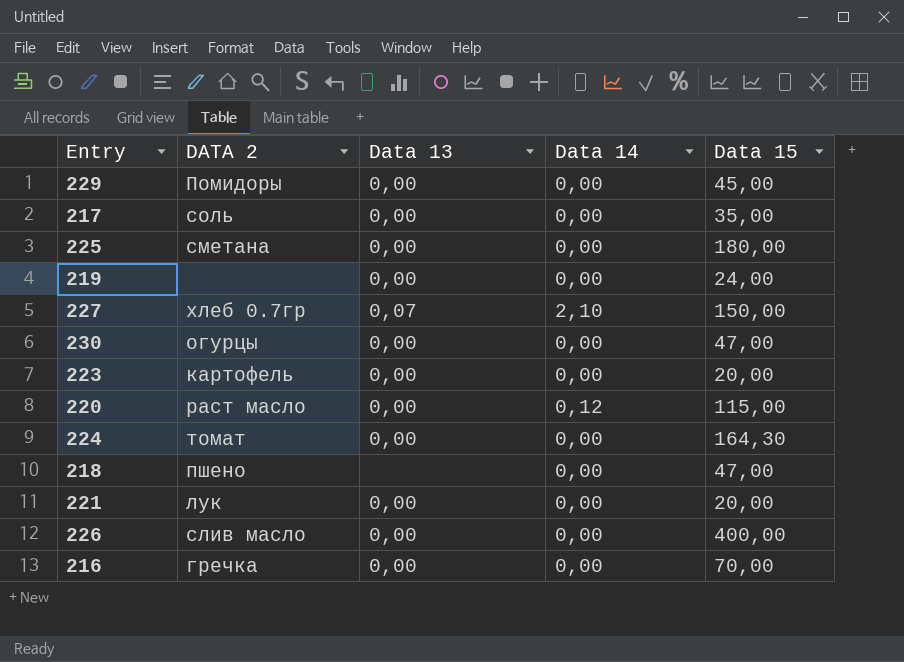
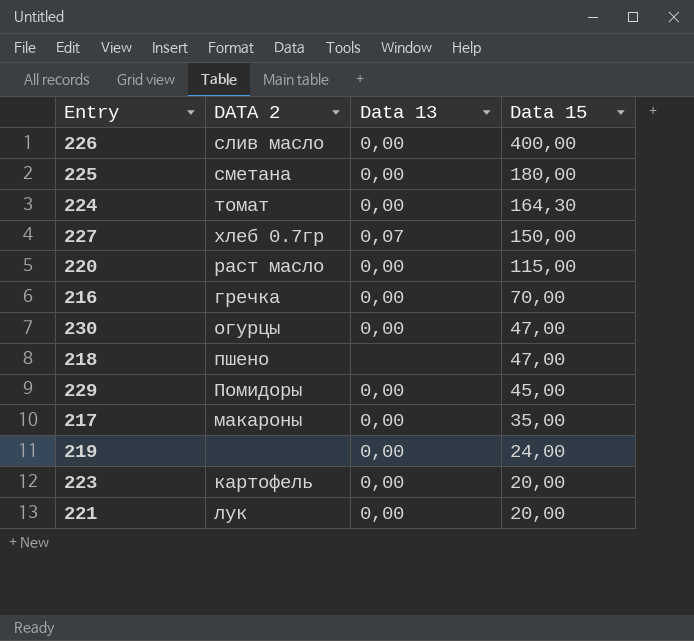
row order: none -> Data 15 descending
column Data 14 | position: 4 -> none
217 | DATA 2: соль -> макароны

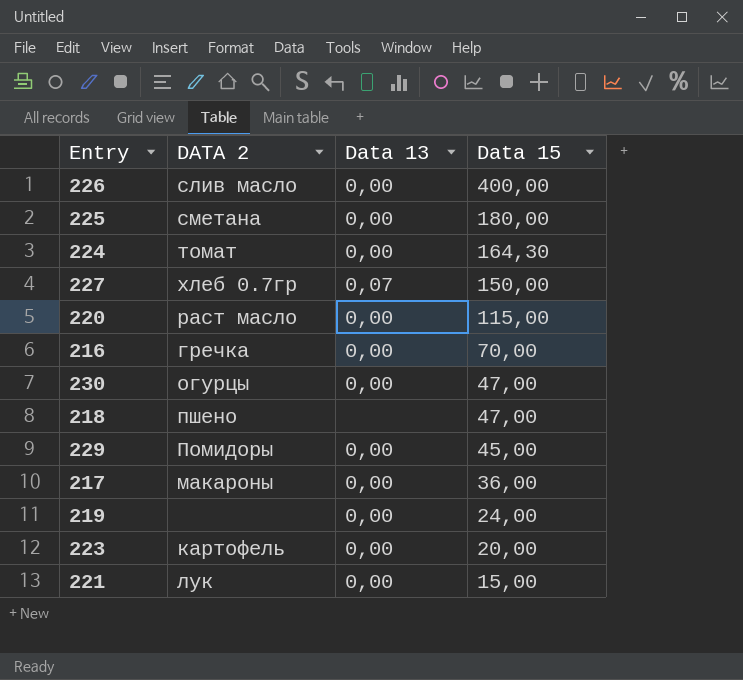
217 | Data 15: 35,00 -> 36,00
221 | Data 15: 20,00 -> 15,00

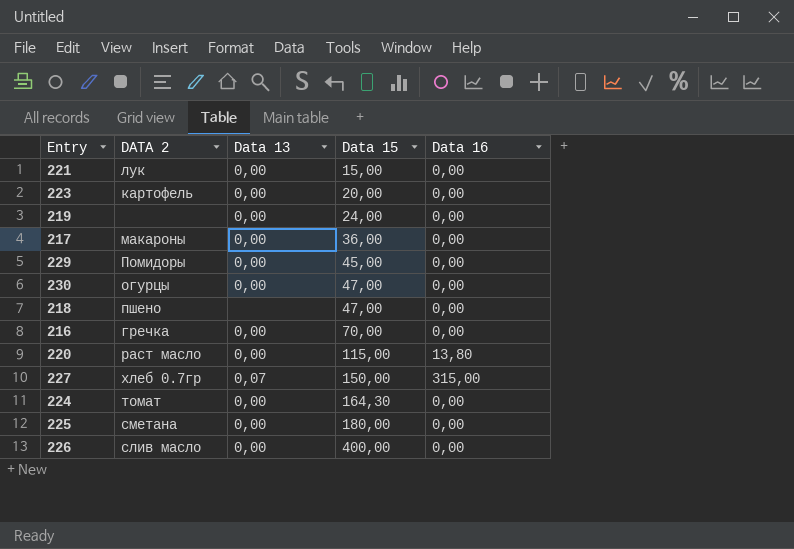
row order: Data 15 descending -> Data 15 ascending
column Data 16 | position: none -> 5

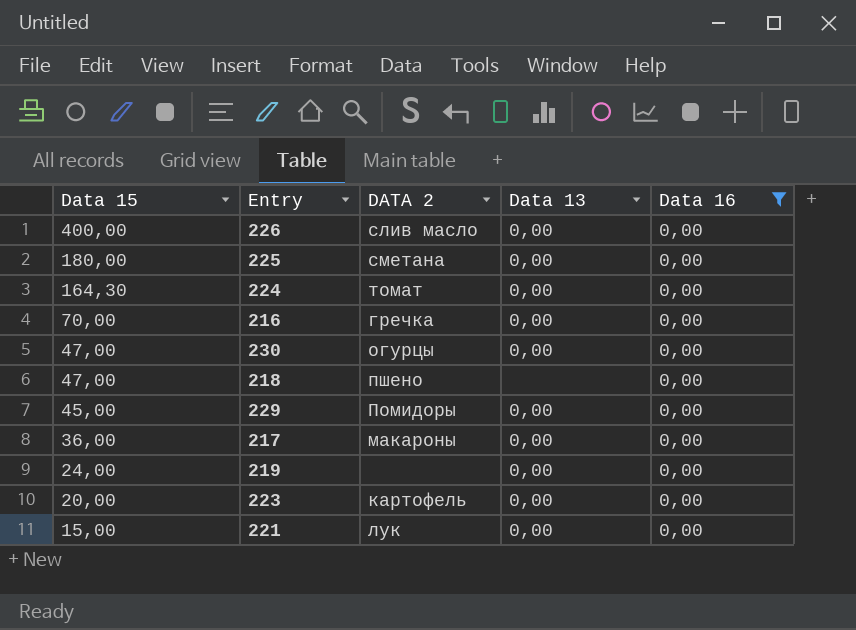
filter: none -> Data 16 = 0,00
row order: Data 15 ascending -> Data 15 descending
column Data 15 | position: 4 -> 1

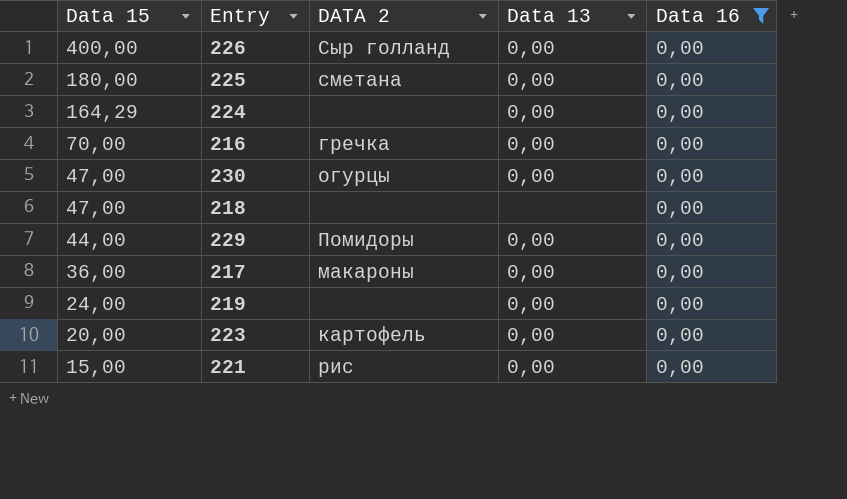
226 | DATA 2: слив масло -> Сыр голланд
224 | Data 15: 164,30 -> 164,29
224 | DATA 2: томат -> none
218 | DATA 2: пшено -> none
229 | Data 15: 45,00 -> 44,00
221 | DATA 2: лук -> рис

